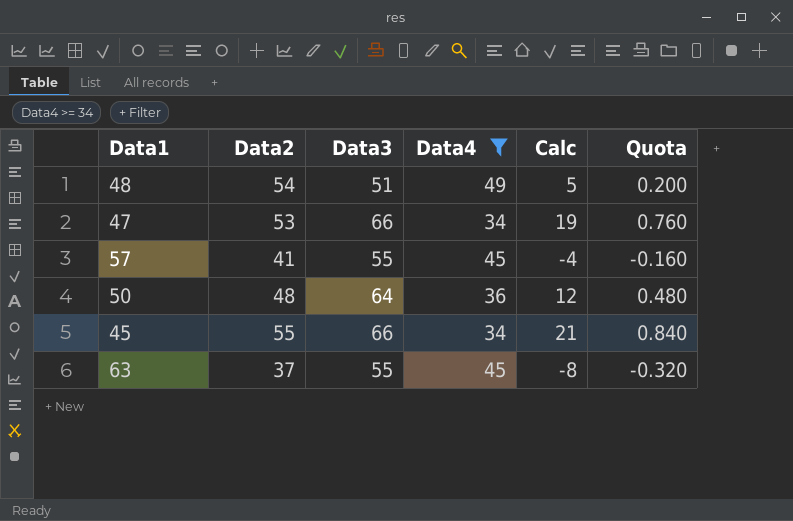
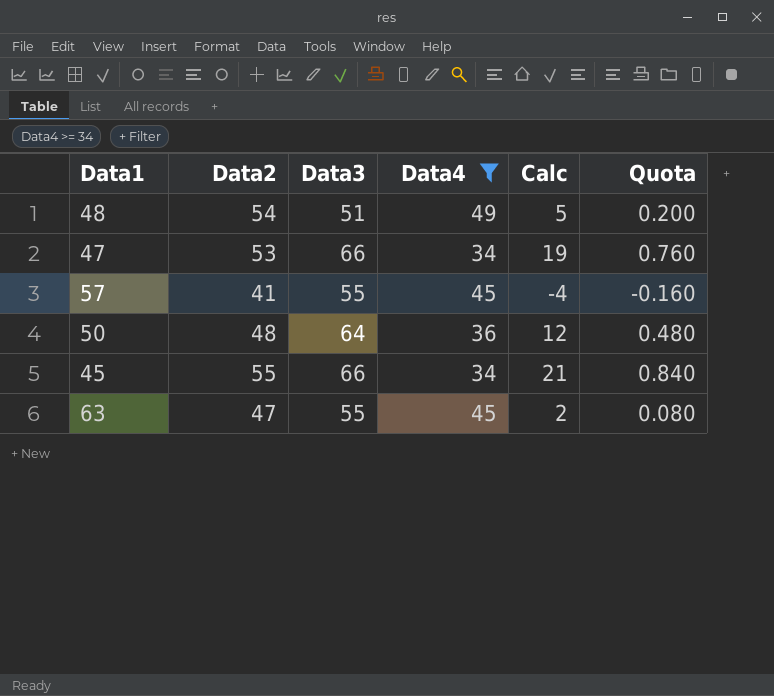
63 | Data2: 37 -> 47
63 | Calc: -8 -> 2
63 | Quota: -0.320 -> 0.080

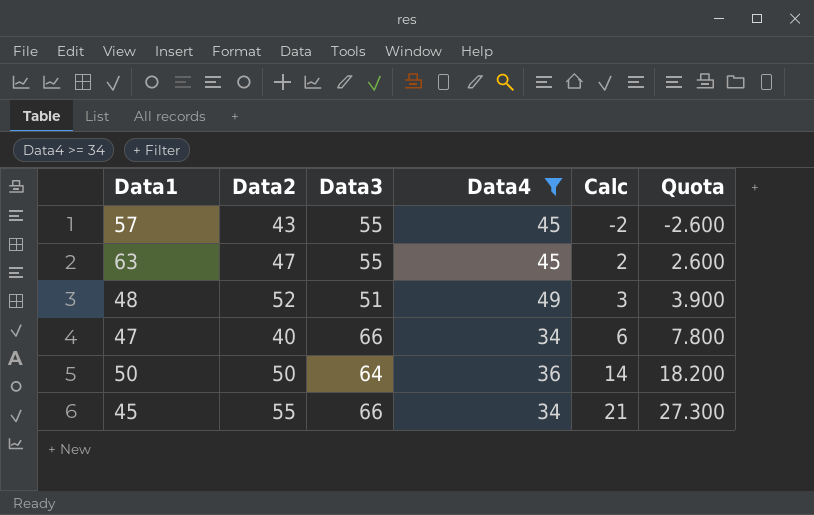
row order: none -> Calc ascending
column Quota | formula: [Calc] * 0.04 -> [Calc] * 1.3
57 | Data2: 41 -> 43
57 | Calc: -4 -> -2
48 | Data2: 54 -> 52
48 | Calc: 5 -> 3
47 | Data2: 53 -> 40
47 | Calc: 19 -> 6
50 | Data2: 48 -> 50
50 | Calc: 12 -> 14

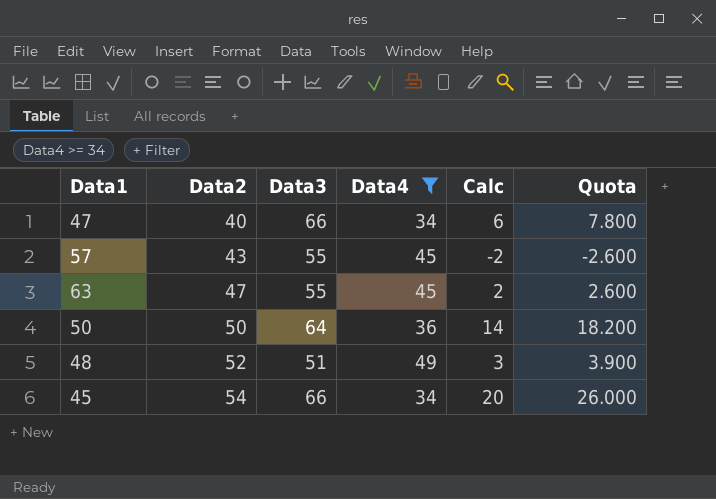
row order: Calc ascending -> Data2 ascending
45 | Data2: 55 -> 54
45 | Calc: 21 -> 20
45 | Quota: 27.300 -> 26.000

